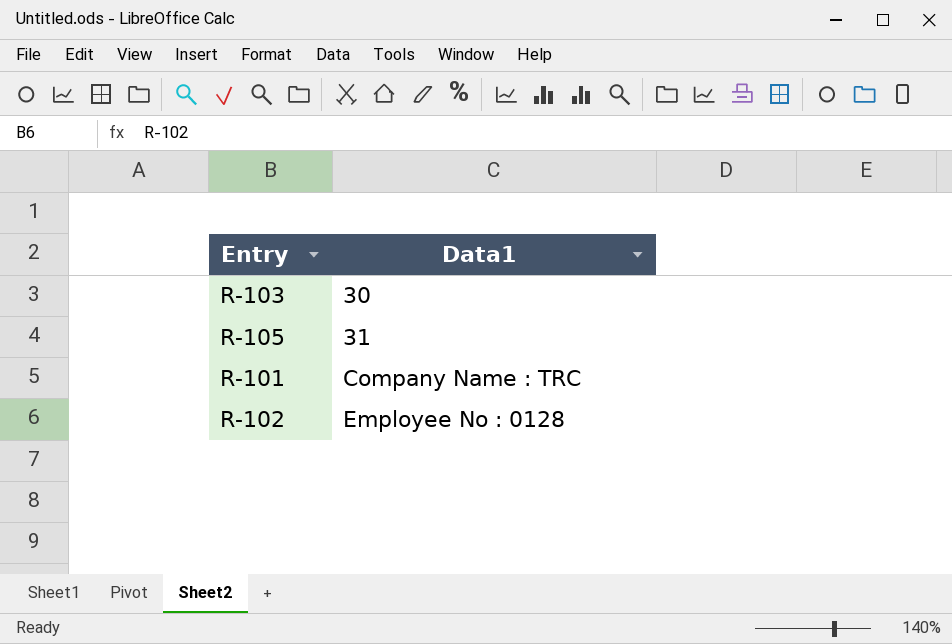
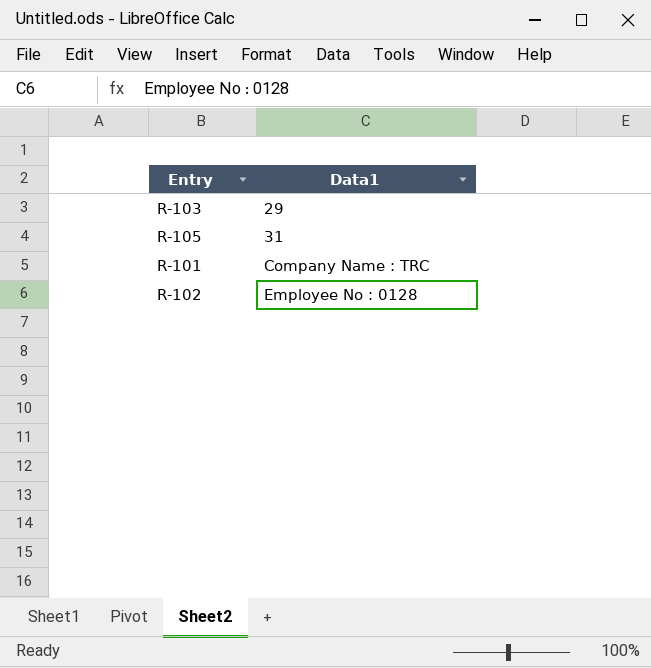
R-103 | Data1: 30 -> 29

